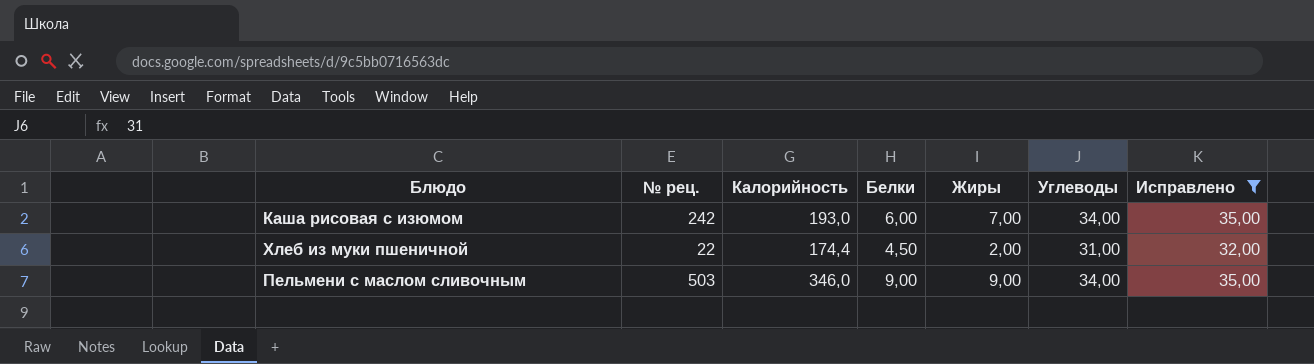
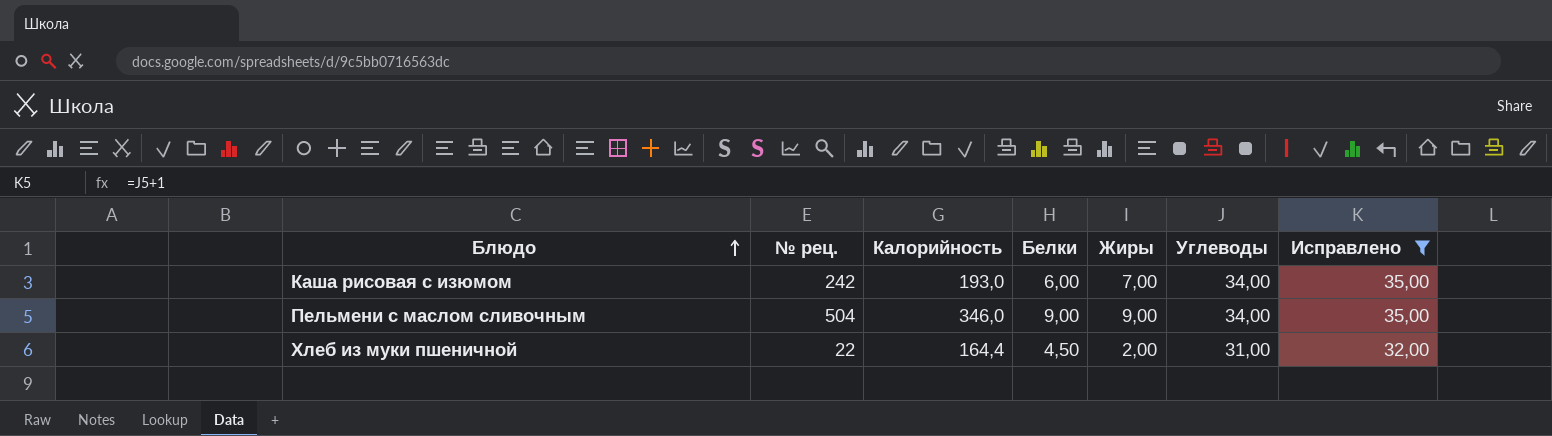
row order: none -> Блюдо ascending
Пельмени с маслом сливочным | № рец.: 503 -> 504
Хлеб из муки пшеничной | Калорийность: 174,4 -> 164,4

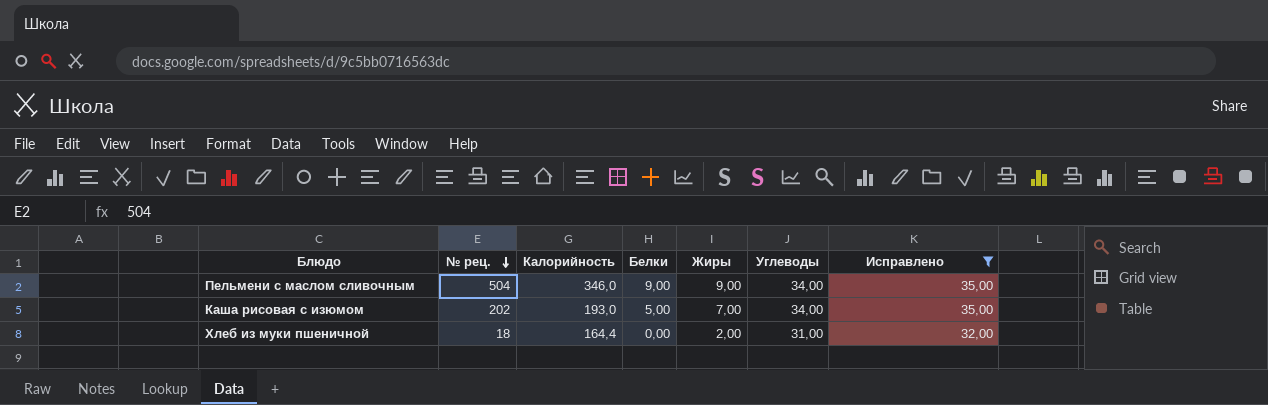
row order: Блюдо ascending -> № рец. descending
Каша рисовая с изюмом | № рец.: 242 -> 202
Каша рисовая с изюмом | Белки: 6,00 -> 5,00
Хлеб из муки пшеничной | № рец.: 22 -> 18
Хлеб из муки пшеничной | Белки: 4,50 -> 0,00

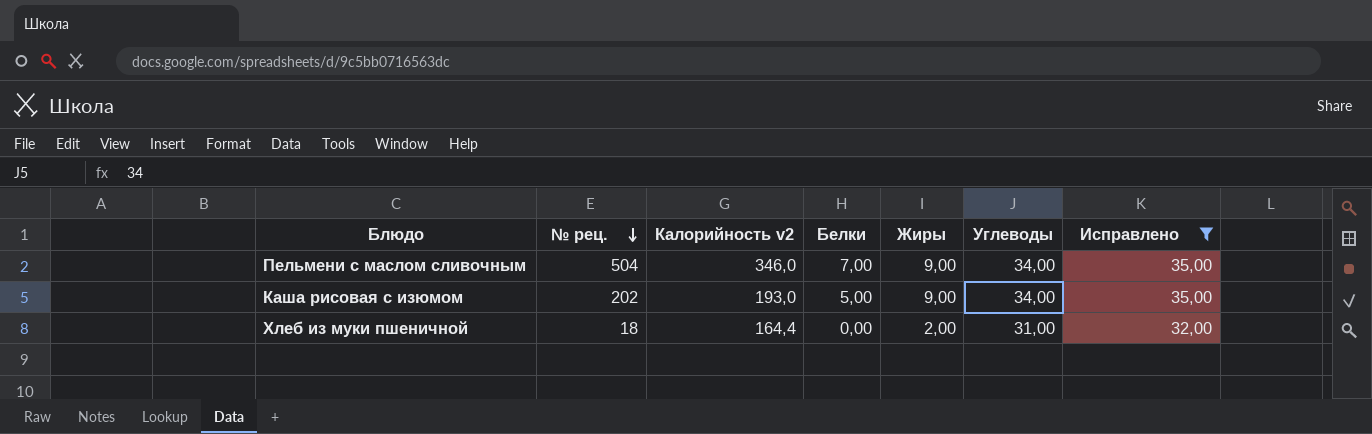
column name: Калорийность -> Калорийность v2
Пельмени с маслом сливочным | Белки: 9,00 -> 7,00
Каша рисовая с изюмом | Жиры: 7,00 -> 9,00

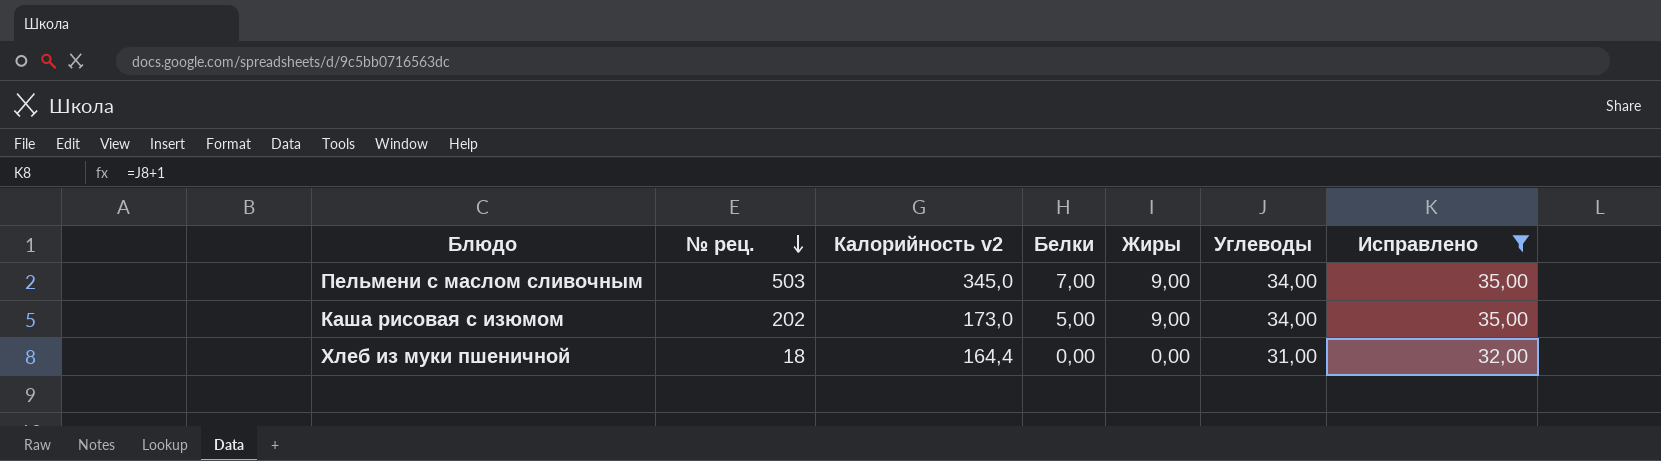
Пельмени с маслом сливочным | № рец.: 504 -> 503
Пельмени с маслом сливочным | Калорийность v2: 346,0 -> 345,0
Каша рисовая с изюмом | Калорийность v2: 193,0 -> 173,0
Хлеб из муки пшеничной | Жиры: 2,00 -> 0,00

